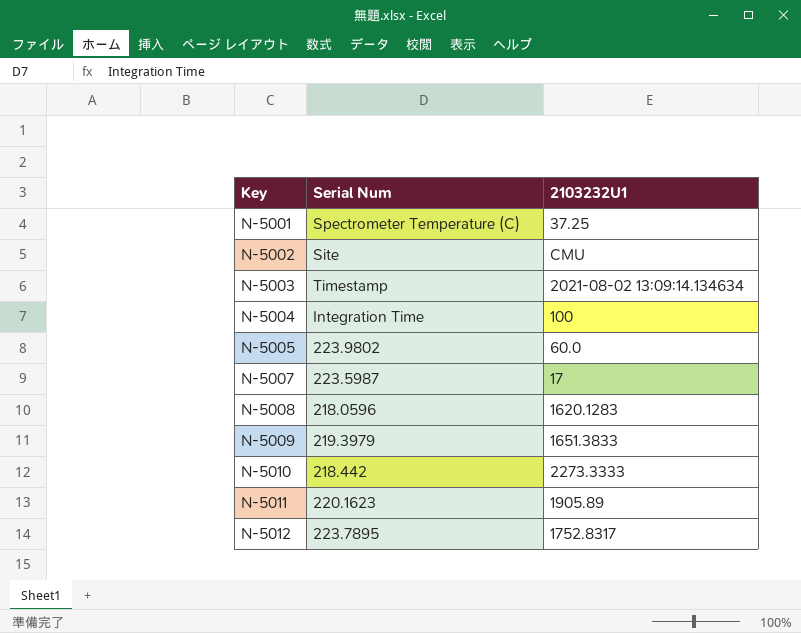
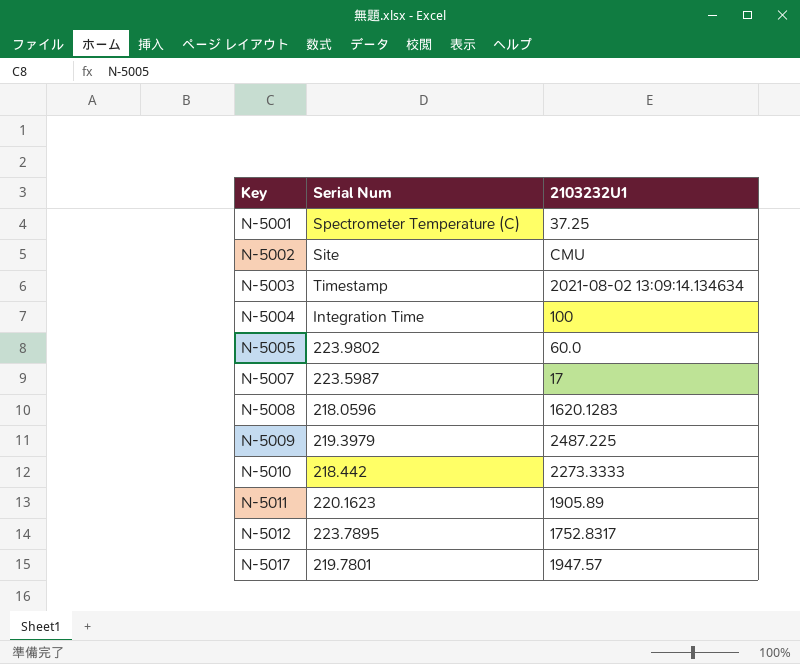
N-5009 | 2103232U1: 1651.3833 -> 2487.225
row N-5017: none -> 219.7801 | 1947.57

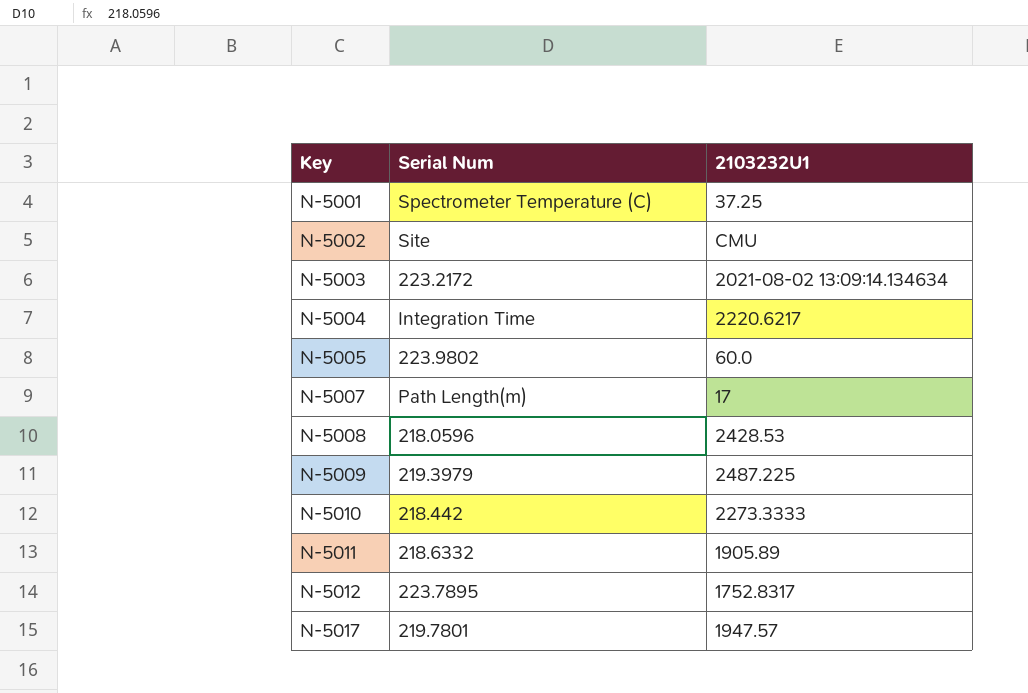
N-5003 | Serial Num: Timestamp -> 223.2172
N-5004 | 2103232U1: 100 -> 2220.6217
N-5007 | Serial Num: 223.5987 -> Path Length(m)
N-5008 | 2103232U1: 1620.1283 -> 2428.53
N-5011 | Serial Num: 220.1623 -> 218.6332

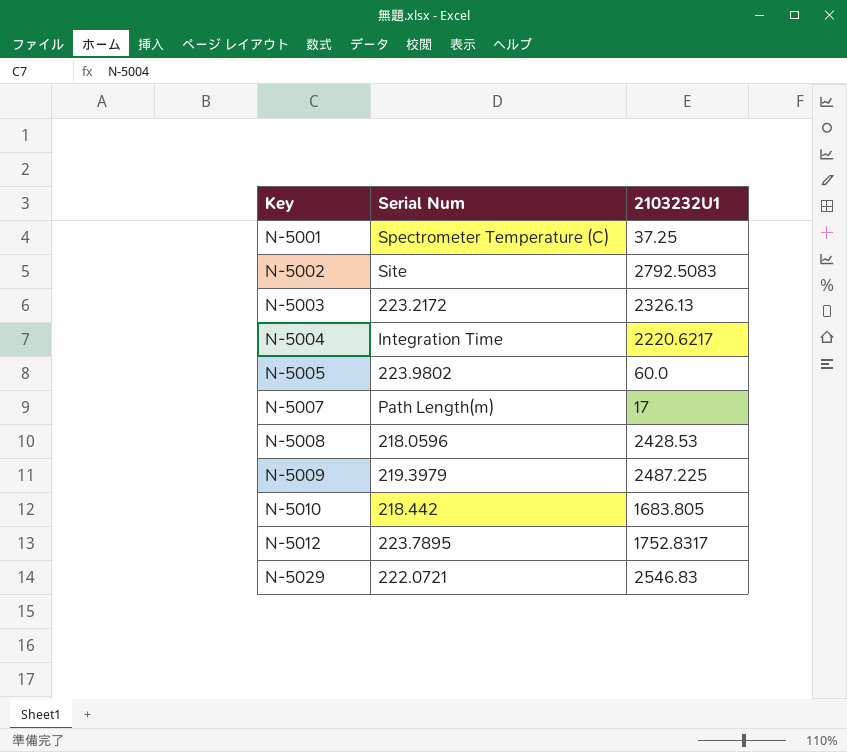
row N-5011: 218.6332 | 1905.89 -> none
row N-5017: 219.7801 | 1947.57 -> none
N-5002 | 2103232U1: CMU -> 2792.5083
N-5003 | 2103232U1: 2021-08-02 13:09:14.134634 -> 2326.13
N-5010 | 2103232U1: 2273.3333 -> 1683.805
row N-5029: none -> 222.0721 | 2546.83

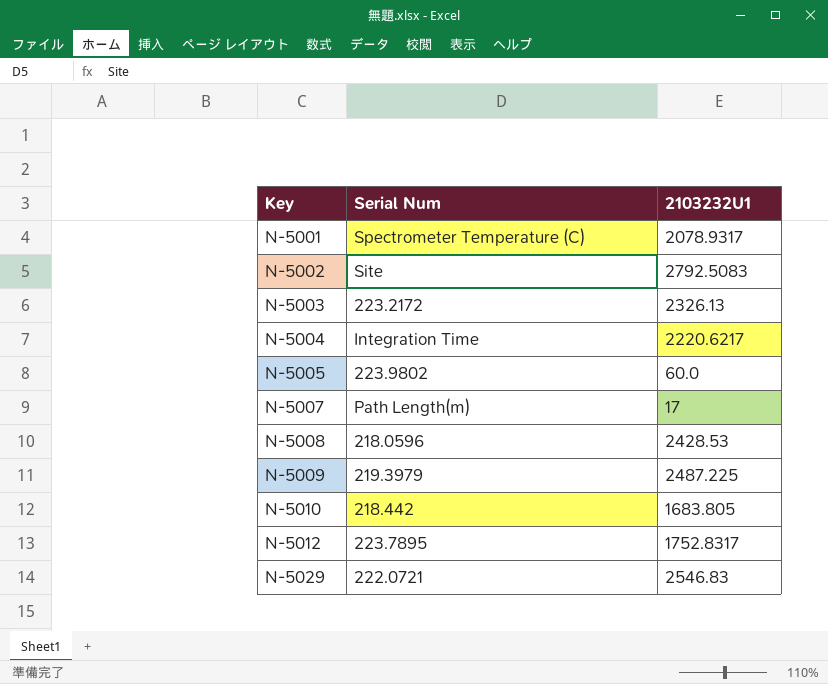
N-5001 | 2103232U1: 37.25 -> 2078.9317

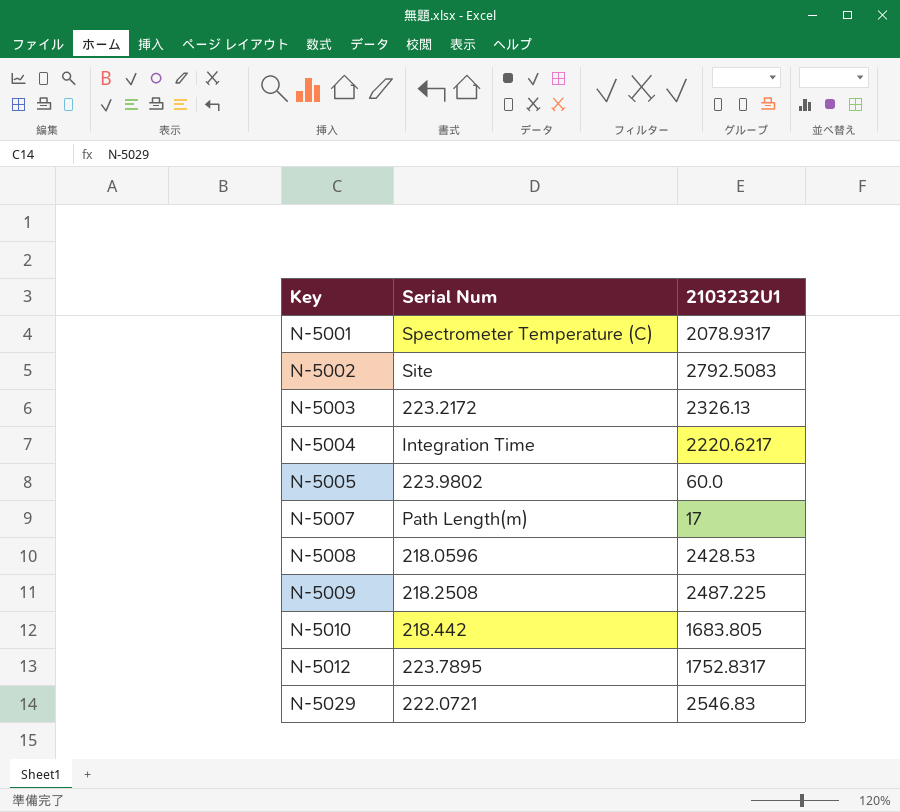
N-5009 | Serial Num: 219.3979 -> 218.2508

